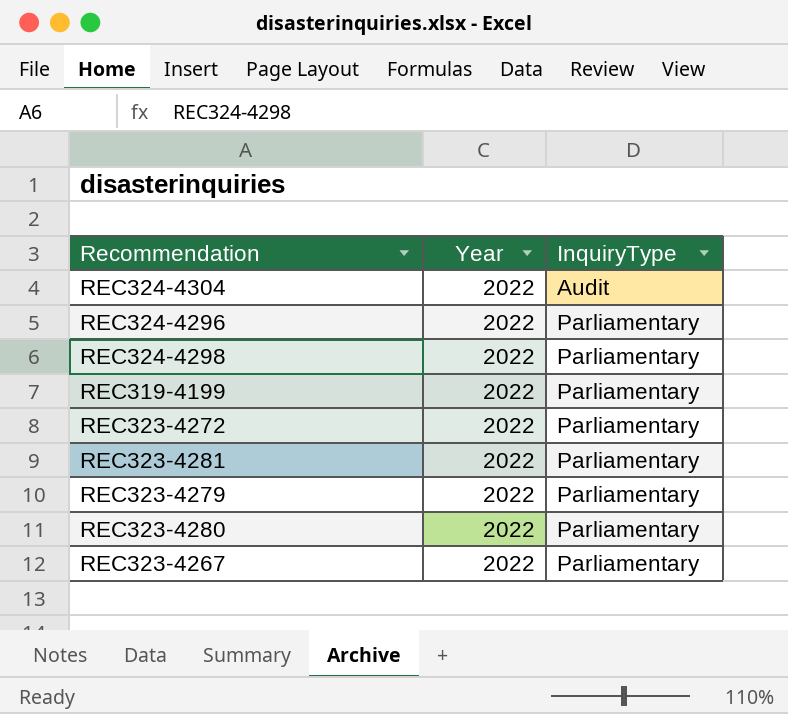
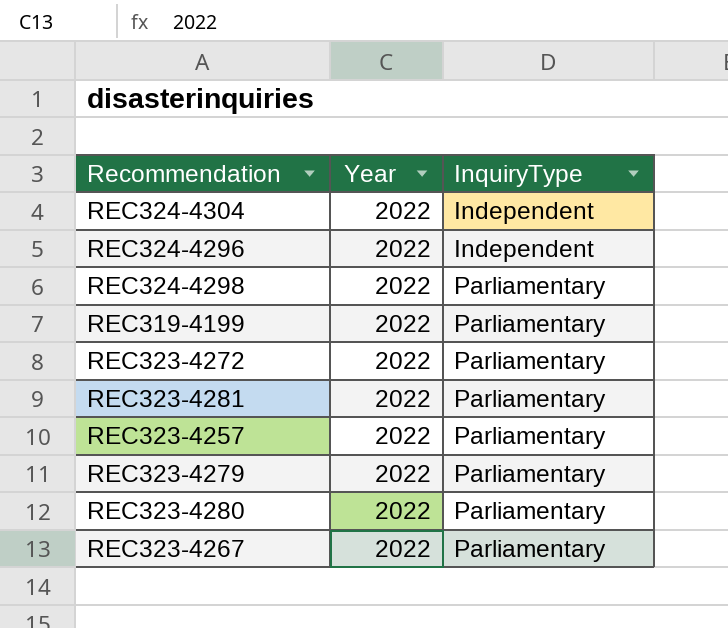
REC324-4304 | InquiryType: Audit -> Independent
REC324-4296 | InquiryType: Parliamentary -> Independent
row REC323-4257: none -> 2022 | Parliamentary

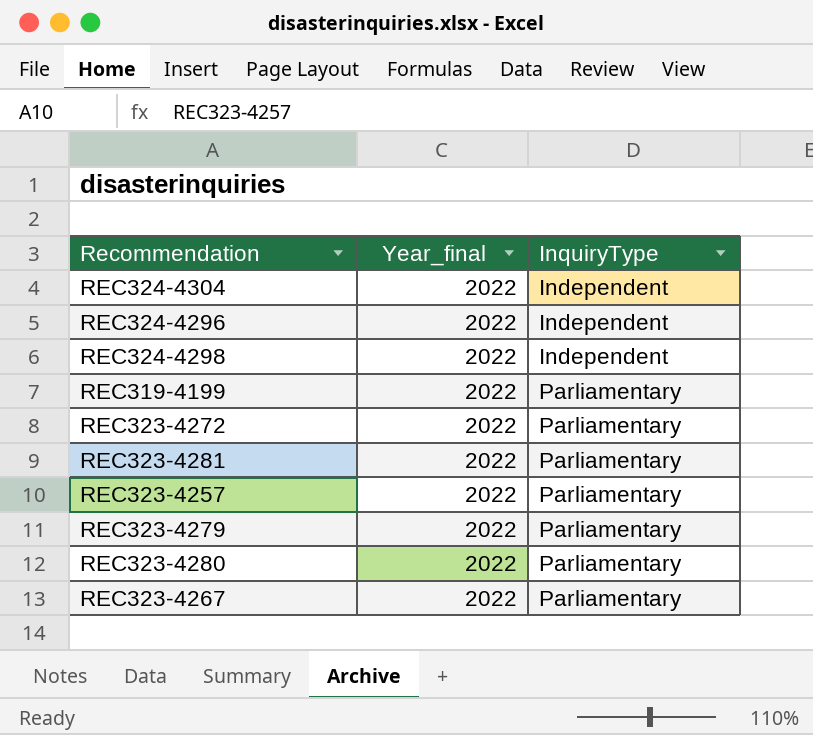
column name: Year -> Year_final
REC324-4298 | InquiryType: Parliamentary -> Independent

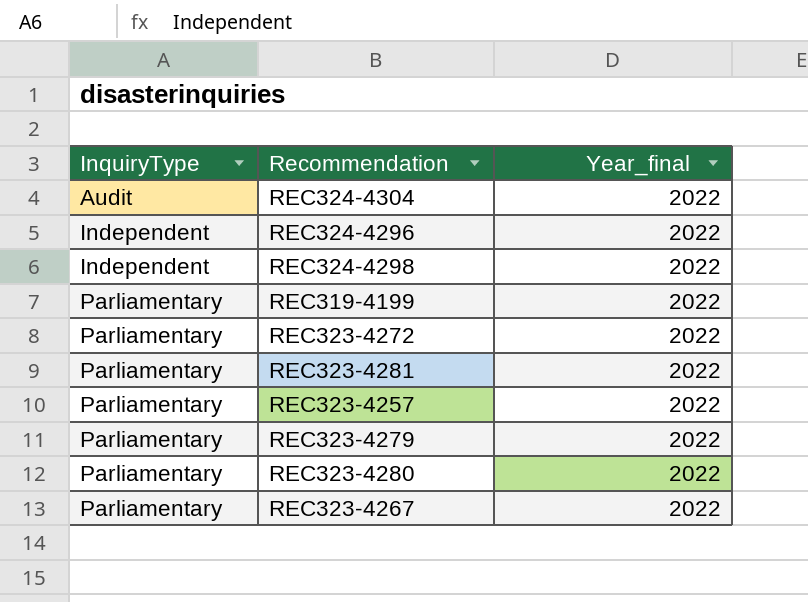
column InquiryType | position: 3 -> 1
REC324-4304 | InquiryType: Independent -> Audit

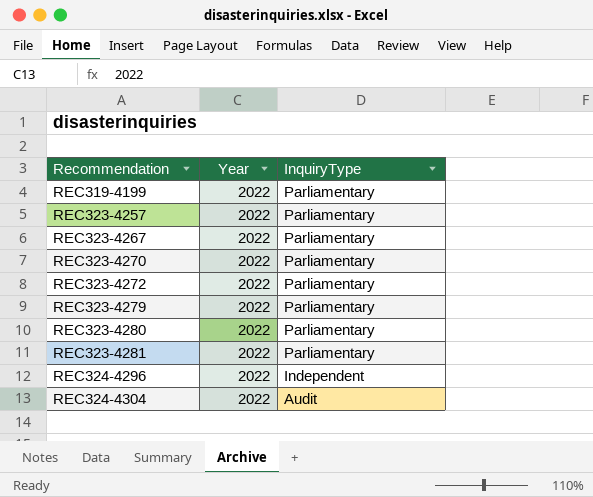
row order: InquiryType ascending -> Recommendation ascending
column name: Year_final -> Year
column InquiryType | position: 1 -> 3
row REC324-4298: Independent | 2022 -> none
row REC323-4270: none -> 2022 | Parliamentary

